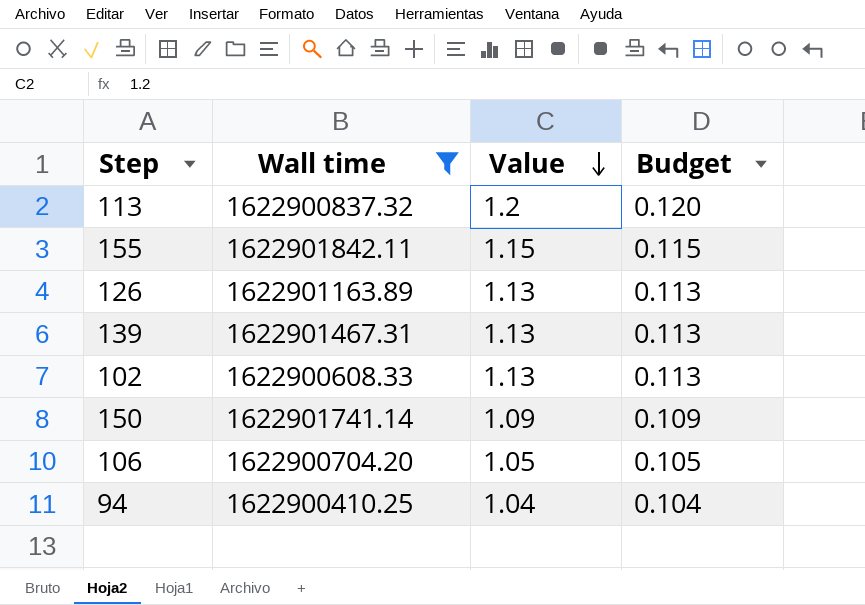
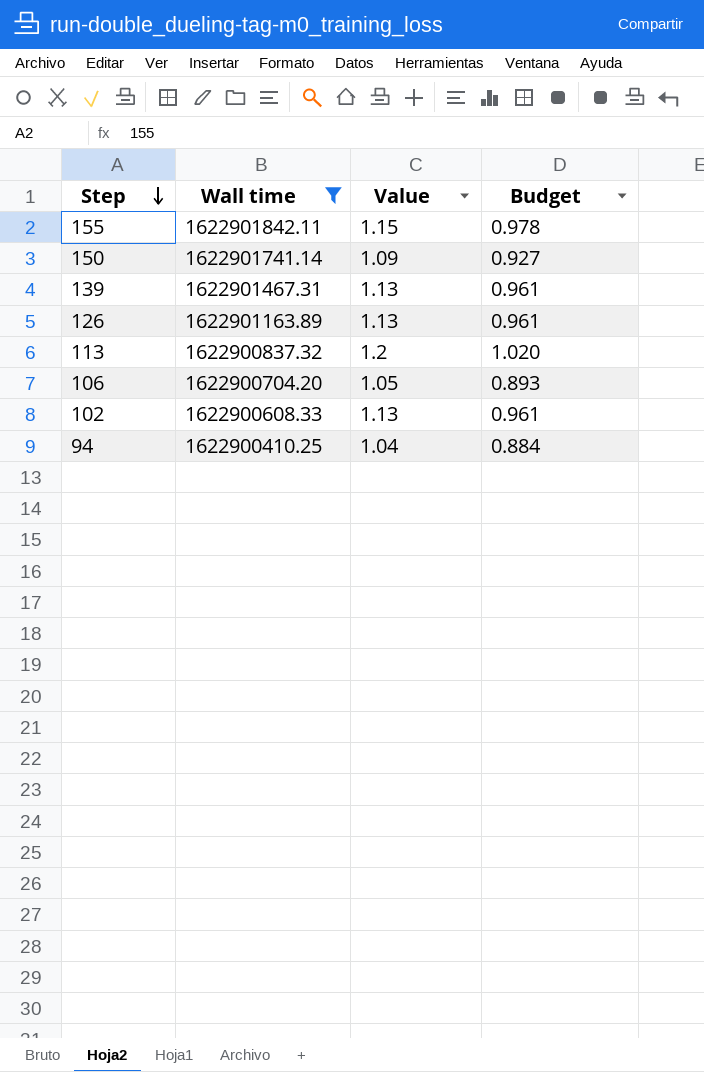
row order: Value descending -> Step descending
column Budget | formula: [Value] * 0.1 -> [Value] * 0.85

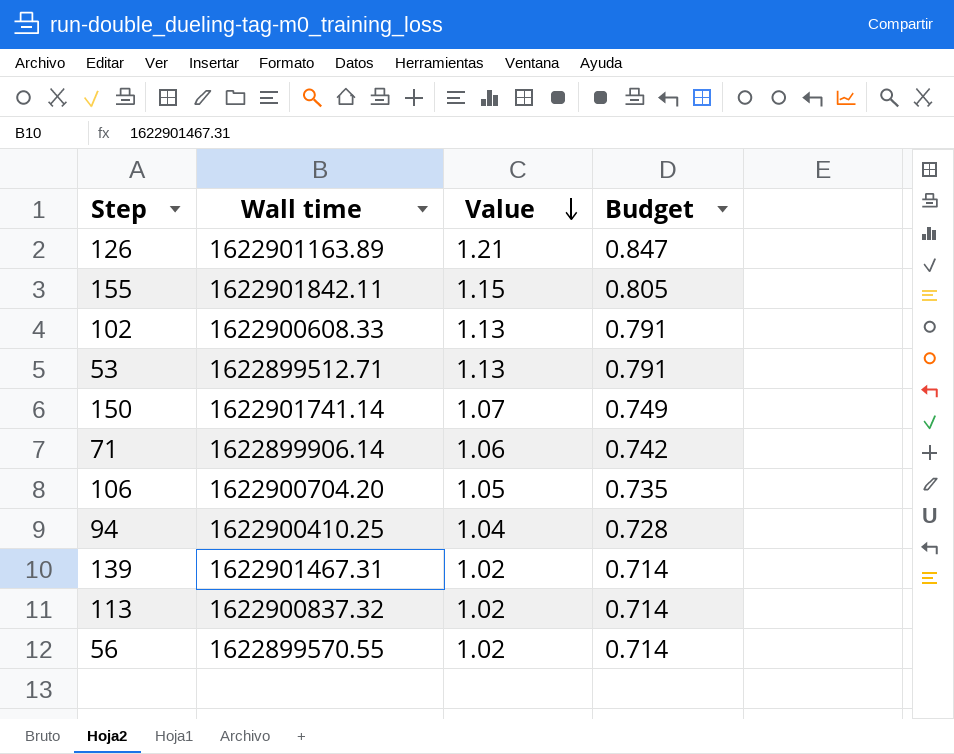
filter: Wall time >= 1622900410.25 -> none
row order: Step descending -> Value descending
column Budget | formula: [Value] * 0.85 -> [Value] * 0.7
126 | Value: 1.13 -> 1.21
150 | Value: 1.09 -> 1.07
139 | Value: 1.13 -> 1.02
113 | Value: 1.2 -> 1.02

